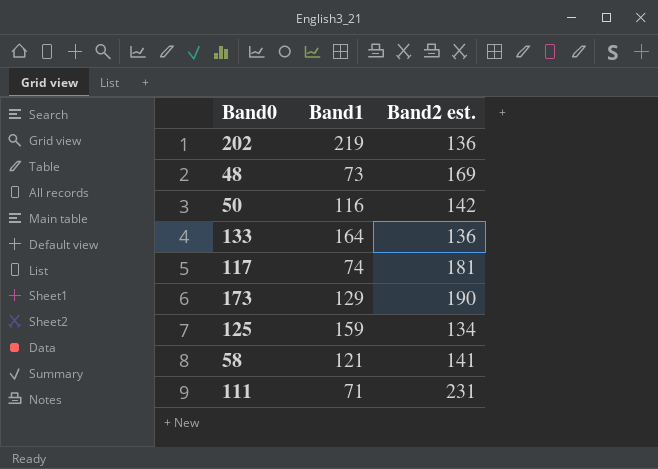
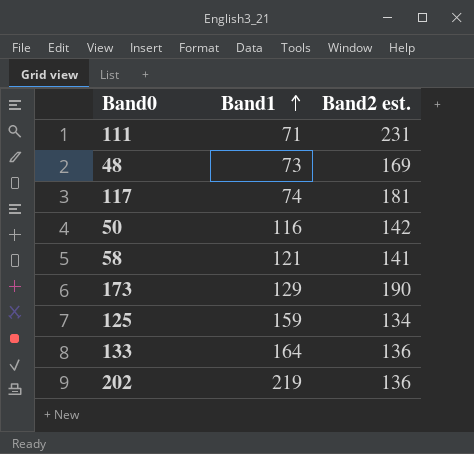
row order: none -> Band1 ascending

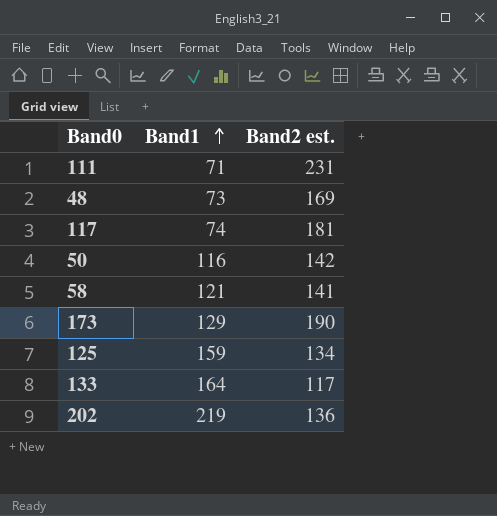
133 | Band2 est.: 136 -> 117

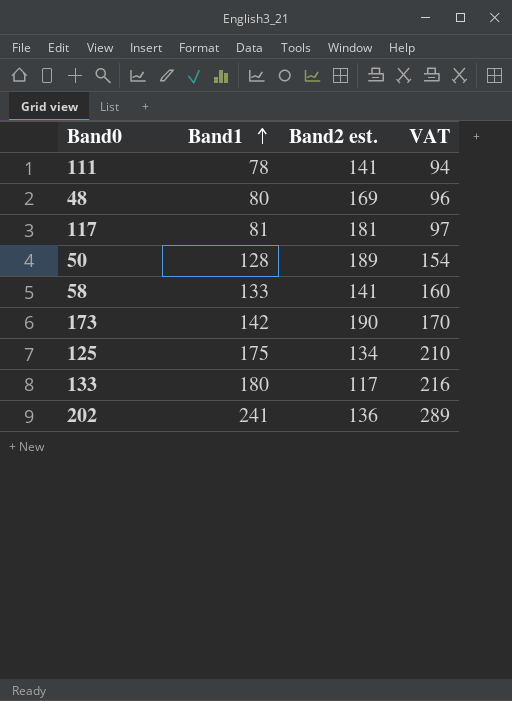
column VAT | formula: none -> [Band1] * 1.2
111 | Band1: 71 -> 78
111 | Band2 est.: 231 -> 141
48 | Band1: 73 -> 80
117 | Band1: 74 -> 81
50 | Band1: 116 -> 128
50 | Band2 est.: 142 -> 189
58 | Band1: 121 -> 133
173 | Band1: 129 -> 142
125 | Band1: 159 -> 175
133 | Band1: 164 -> 180
202 | Band1: 219 -> 241

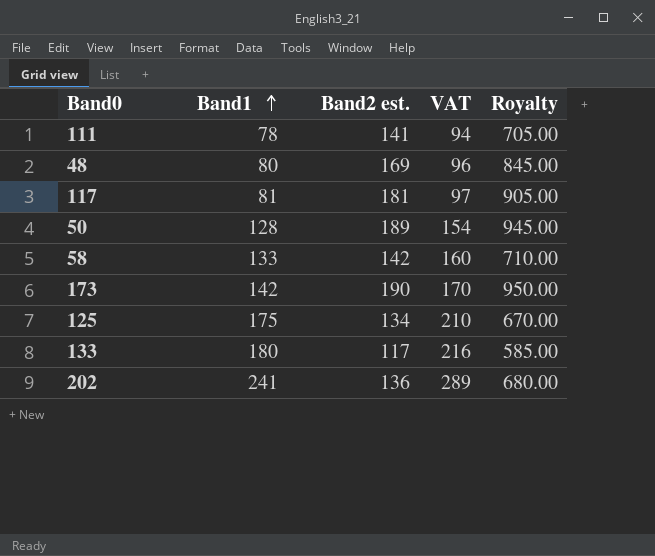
column Royalty | formula: none -> [Band2 est.] * 5
58 | Band2 est.: 141 -> 142

